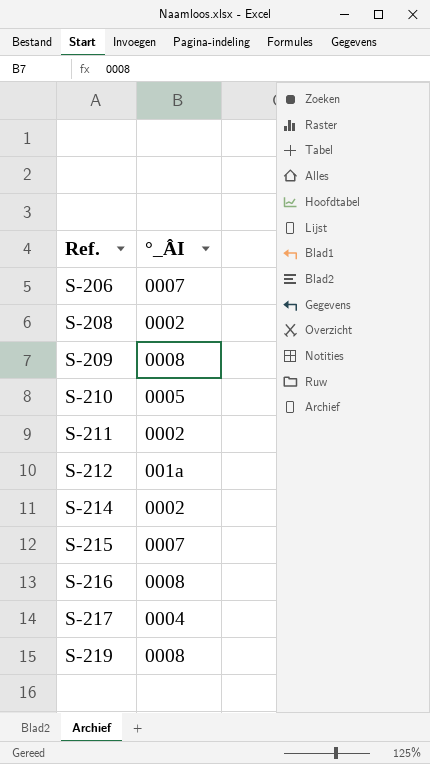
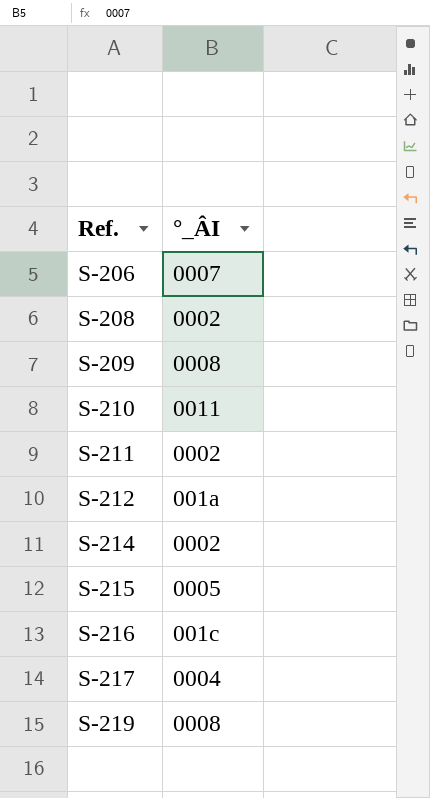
S-210 | °_ÂI: 0005 -> 0011
S-215 | °_ÂI: 0007 -> 0005
S-216 | °_ÂI: 0008 -> 001c

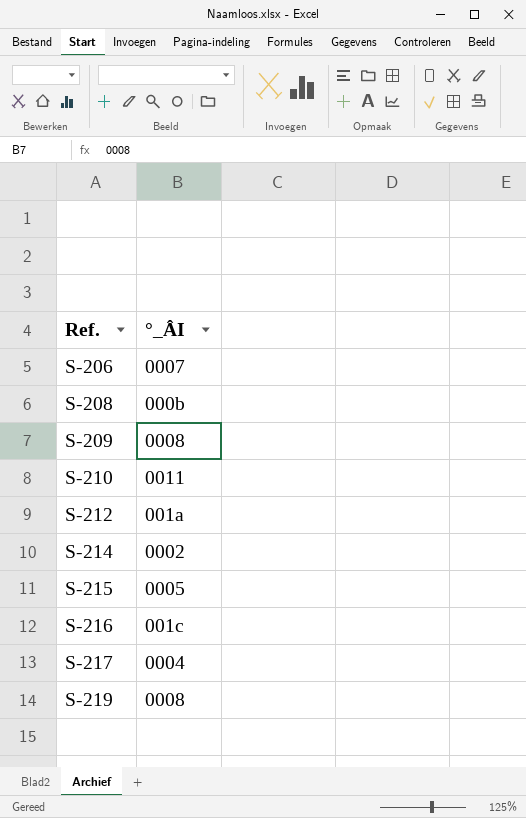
row S-211: 0002 -> none
S-208 | °_ÂI: 0002 -> 000b

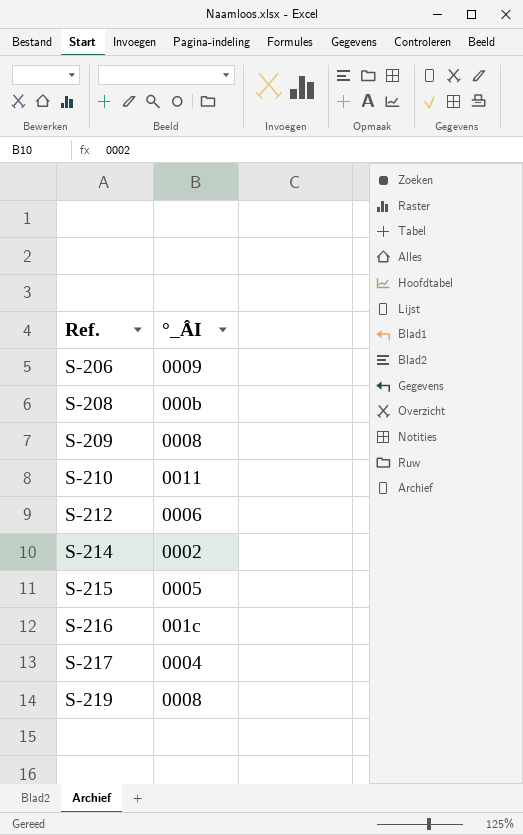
S-206 | °_ÂI: 0007 -> 0009
S-212 | °_ÂI: 001a -> 0006

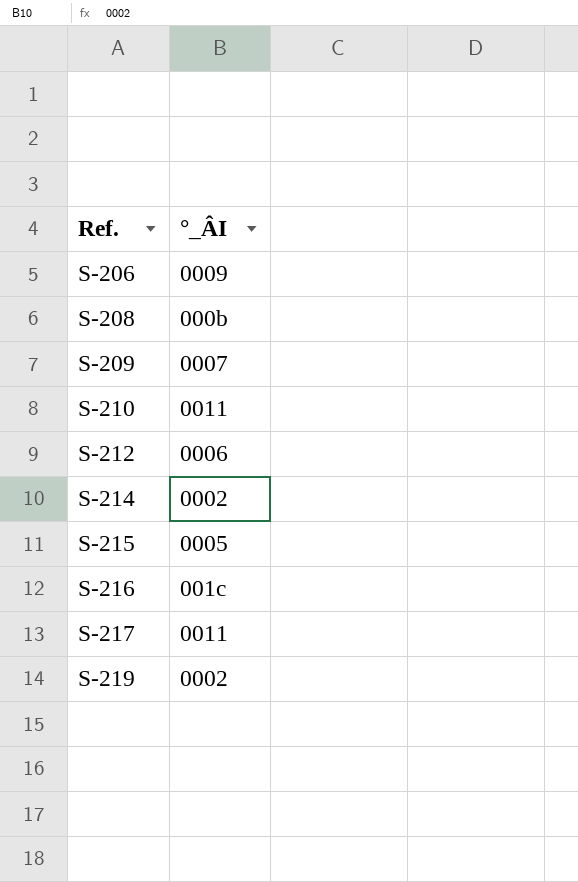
S-209 | °_ÂI: 0008 -> 0007
S-217 | °_ÂI: 0004 -> 0011
S-219 | °_ÂI: 0008 -> 0002

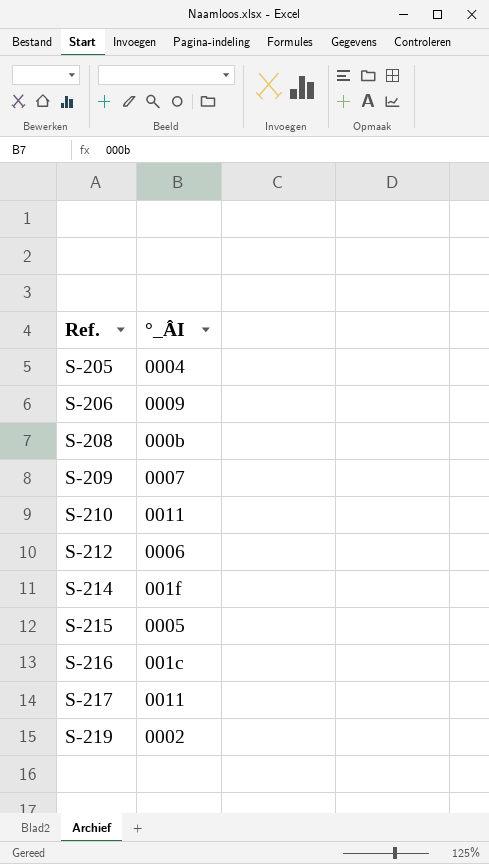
row S-205: none -> 0004
S-214 | °_ÂI: 0002 -> 001f

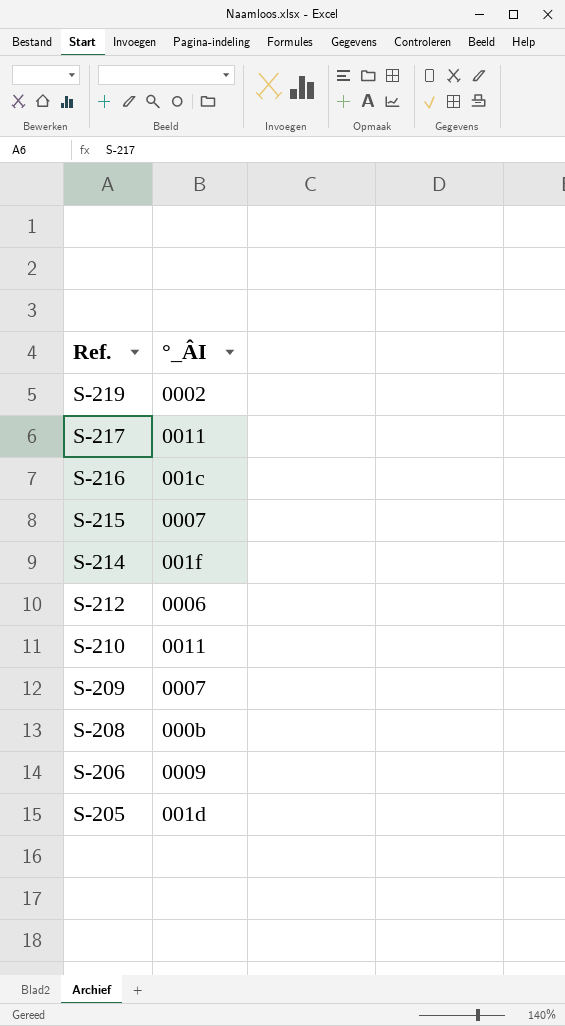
row order: Ref. ascending -> Ref. descending
S-215 | °_ÂI: 0005 -> 0007
S-205 | °_ÂI: 0004 -> 001d

